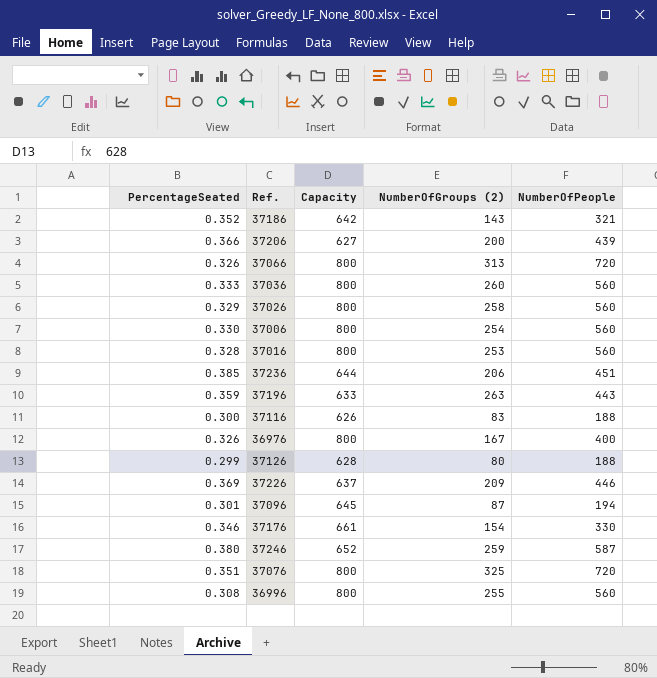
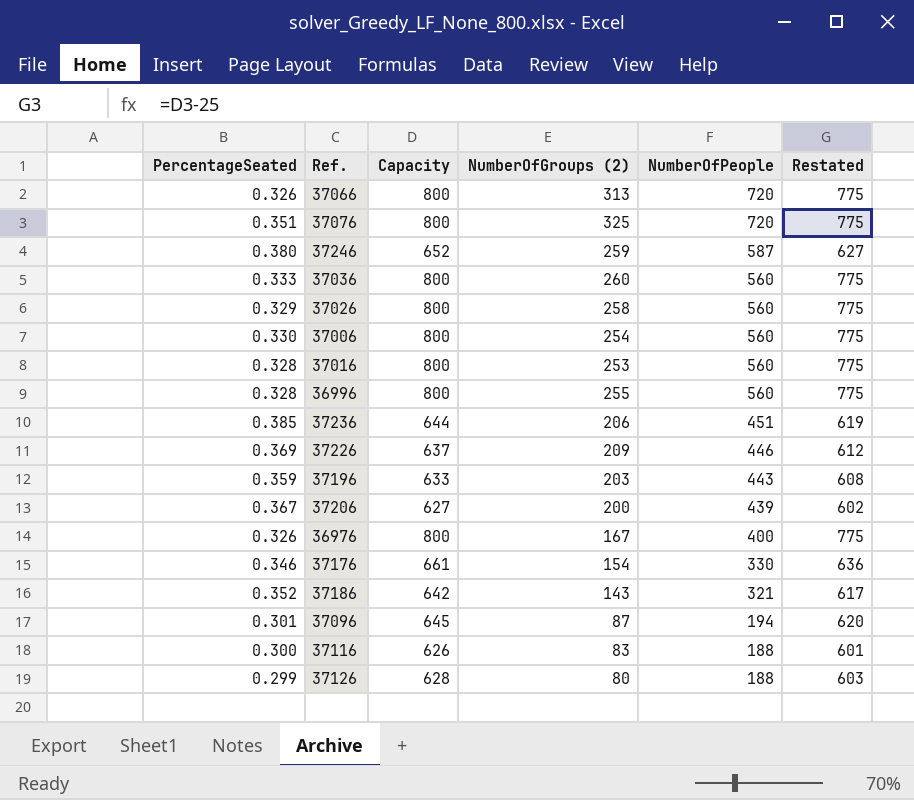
row order: none -> NumberOfPeople descending
column Restated | formula: none -> [Capacity] - 25
36996 | PercentageSeated: 0.308 -> 0.328
37196 | NumberOfGroups (2): 263 -> 203
37206 | PercentageSeated: 0.366 -> 0.367

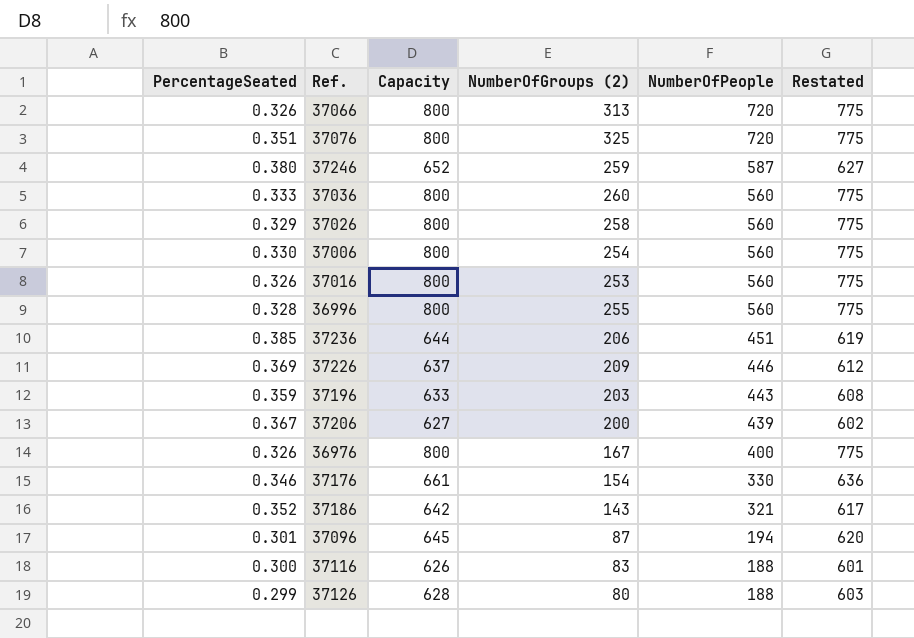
37016 | PercentageSeated: 0.328 -> 0.326

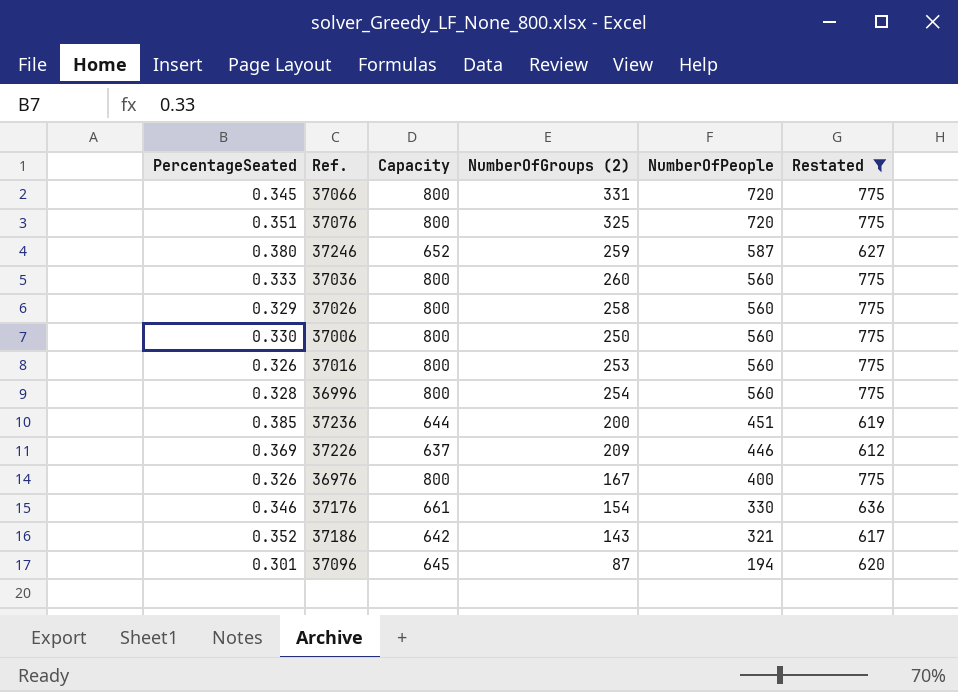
filter: none -> Restated >= 612
37066 | PercentageSeated: 0.326 -> 0.345
37066 | NumberOfGroups (2): 313 -> 331
37006 | NumberOfGroups (2): 254 -> 250
36996 | NumberOfGroups (2): 255 -> 254
37236 | NumberOfGroups (2): 206 -> 200

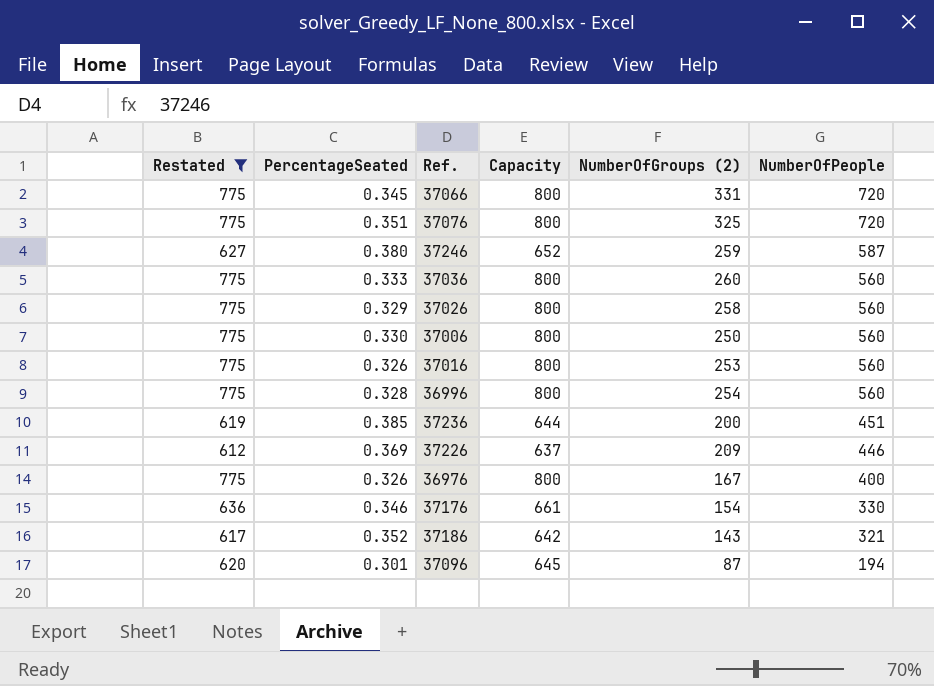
column Restated | position: 6 -> 1

